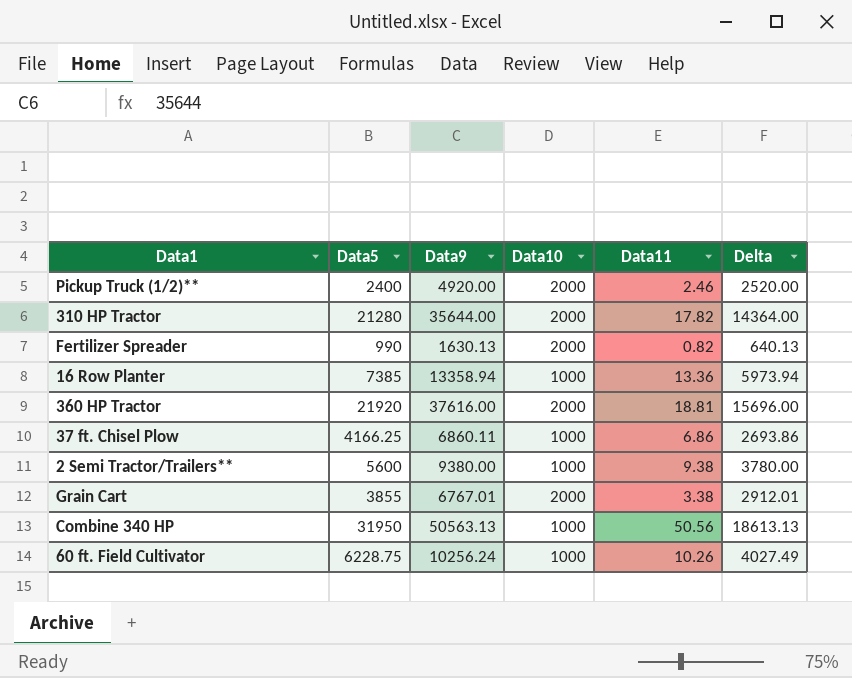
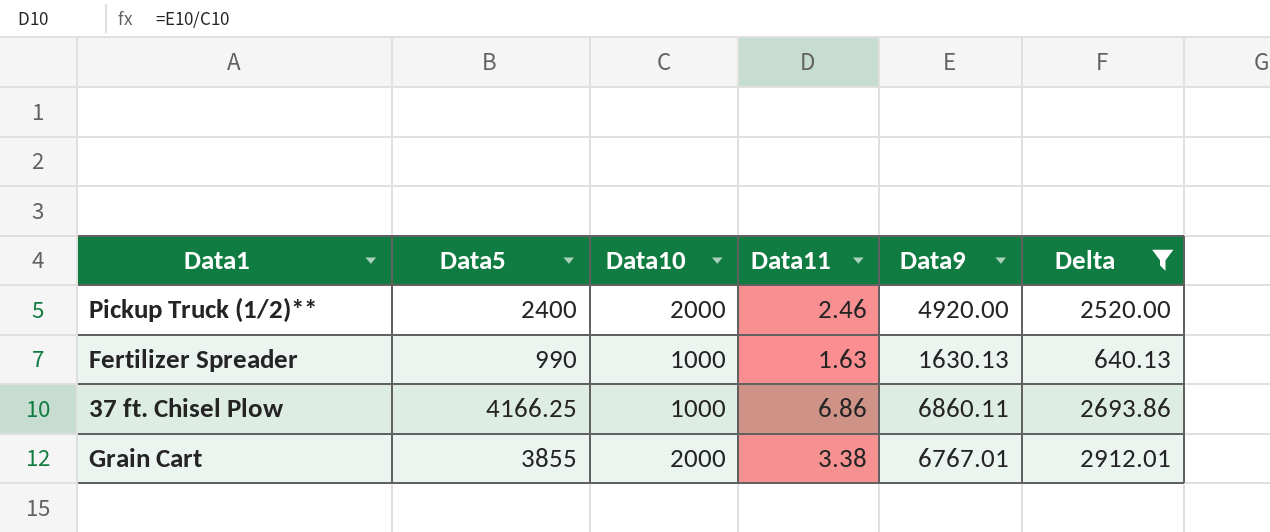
filter: none -> Delta <= 2912.01
column Data9 | position: 3 -> 5
Fertilizer Spreader | Data10: 2000 -> 1000
Fertilizer Spreader | Data11: 0.82 -> 1.63

